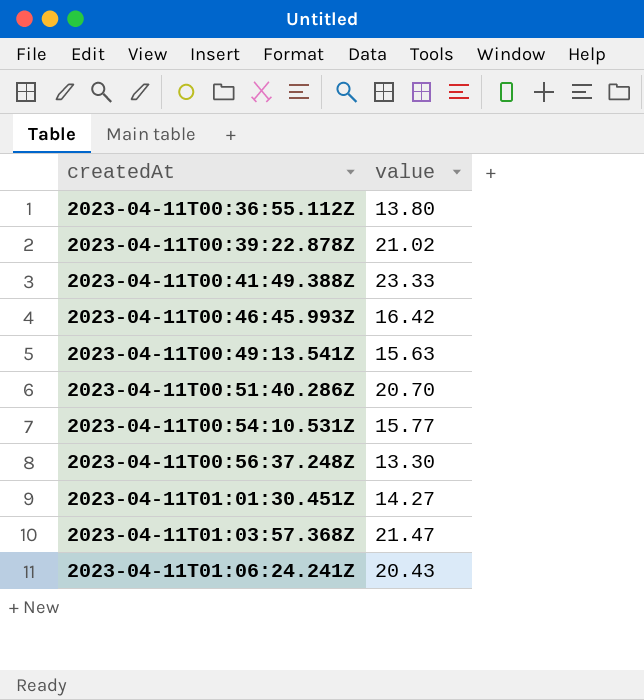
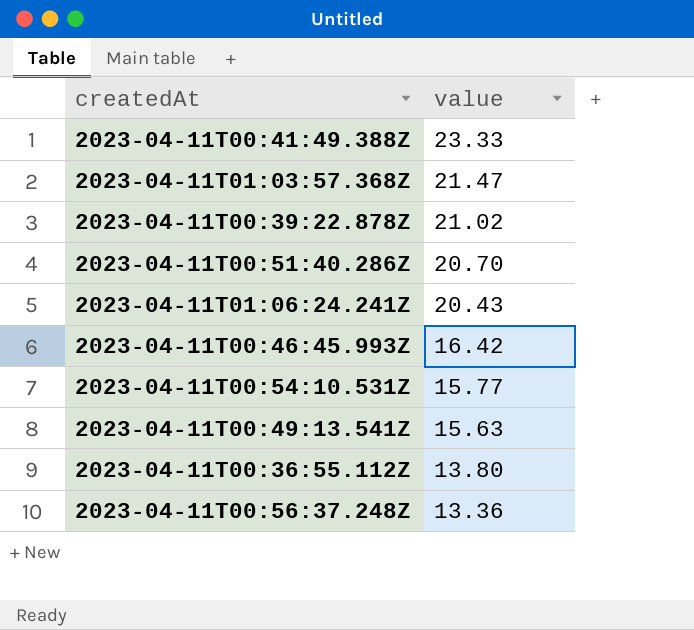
row order: createdAt ascending -> value descending
row 2023-04-11T01:01:30.451Z: 14.27 -> none
2023-04-11T00:56:37.248Z | value: 13.30 -> 13.36

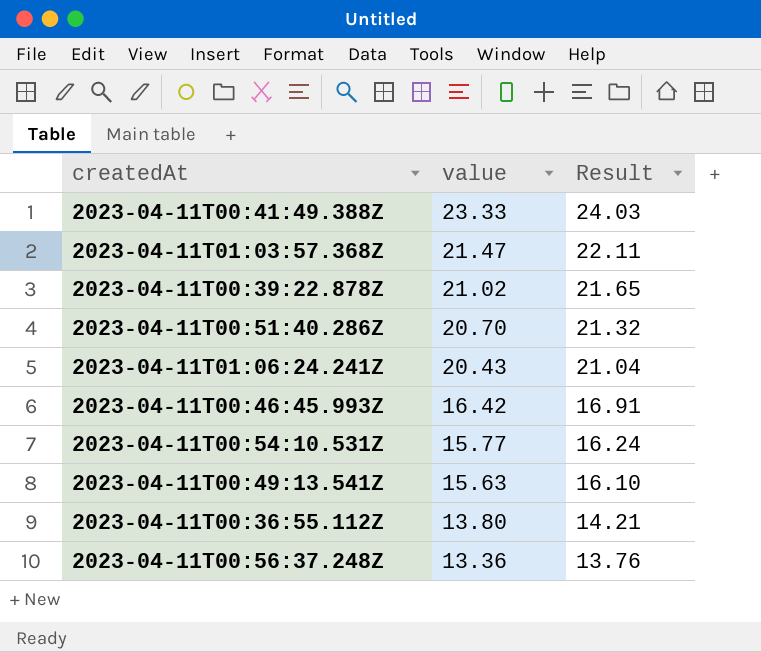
column Result | formula: none -> [value] * 1.03

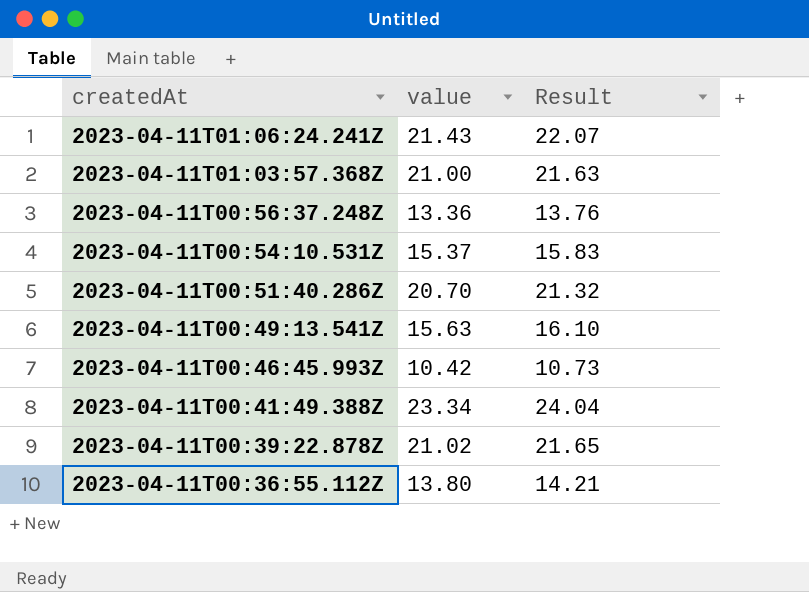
row order: value descending -> createdAt descending
2023-04-11T01:06:24.241Z | value: 20.43 -> 21.43
2023-04-11T01:06:24.241Z | Result: 21.04 -> 22.07
2023-04-11T01:03:57.368Z | value: 21.47 -> 21.00
2023-04-11T01:03:57.368Z | Result: 22.11 -> 21.63
2023-04-11T00:54:10.531Z | value: 15.77 -> 15.37
2023-04-11T00:54:10.531Z | Result: 16.24 -> 15.83
2023-04-11T00:46:45.993Z | value: 16.42 -> 10.42
2023-04-11T00:46:45.993Z | Result: 16.91 -> 10.73
2023-04-11T00:41:49.388Z | value: 23.33 -> 23.34
2023-04-11T00:41:49.388Z | Result: 24.03 -> 24.04

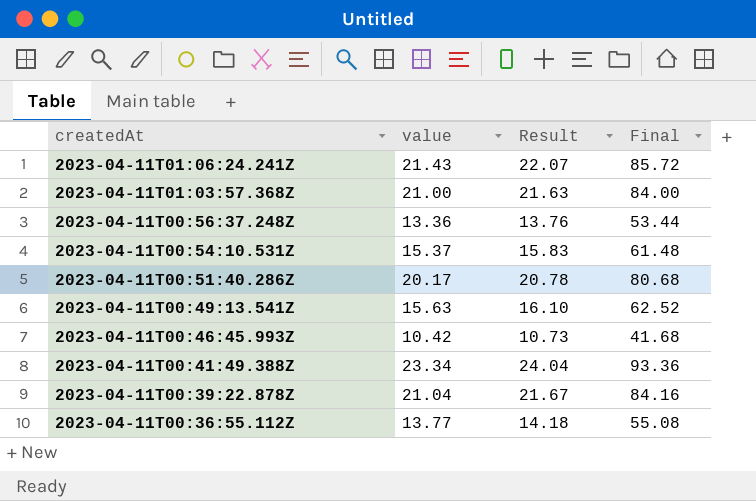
column Final | formula: none -> [value] * 4
2023-04-11T00:51:40.286Z | value: 20.70 -> 20.17
2023-04-11T00:51:40.286Z | Result: 21.32 -> 20.78
2023-04-11T00:39:22.878Z | value: 21.02 -> 21.04
2023-04-11T00:39:22.878Z | Result: 21.65 -> 21.67
2023-04-11T00:36:55.112Z | value: 13.80 -> 13.77
2023-04-11T00:36:55.112Z | Result: 14.21 -> 14.18

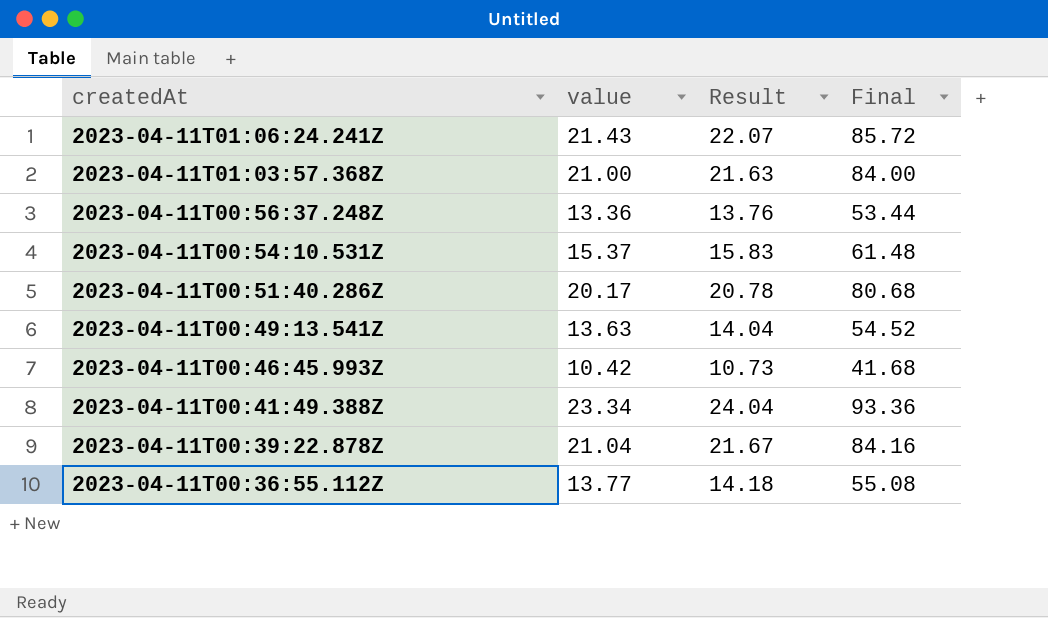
2023-04-11T00:49:13.541Z | value: 15.63 -> 13.63
2023-04-11T00:49:13.541Z | Result: 16.10 -> 14.04
2023-04-11T00:49:13.541Z | Final: 62.52 -> 54.52

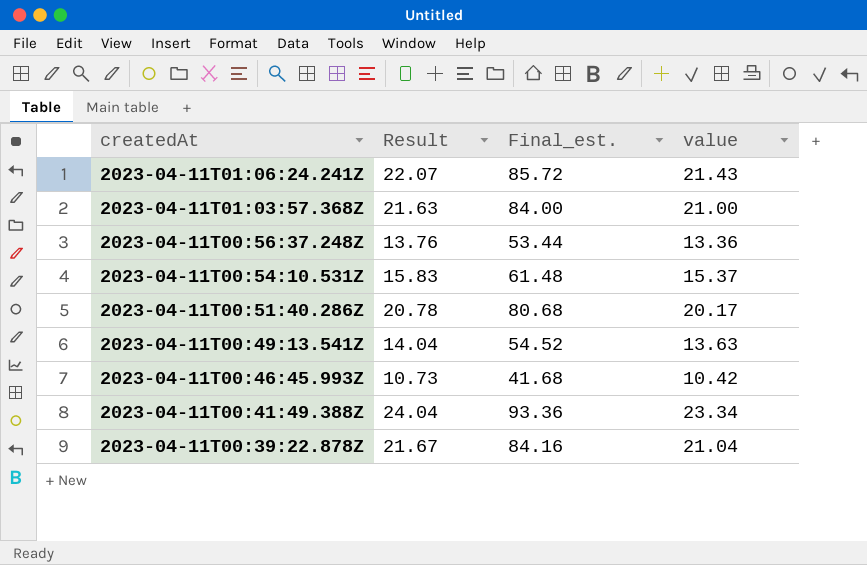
column name: Final -> Final_est.
column value | position: 2 -> 4
row 2023-04-11T00:36:55.112Z: 13.77 | 14.18 | 55.08 -> none

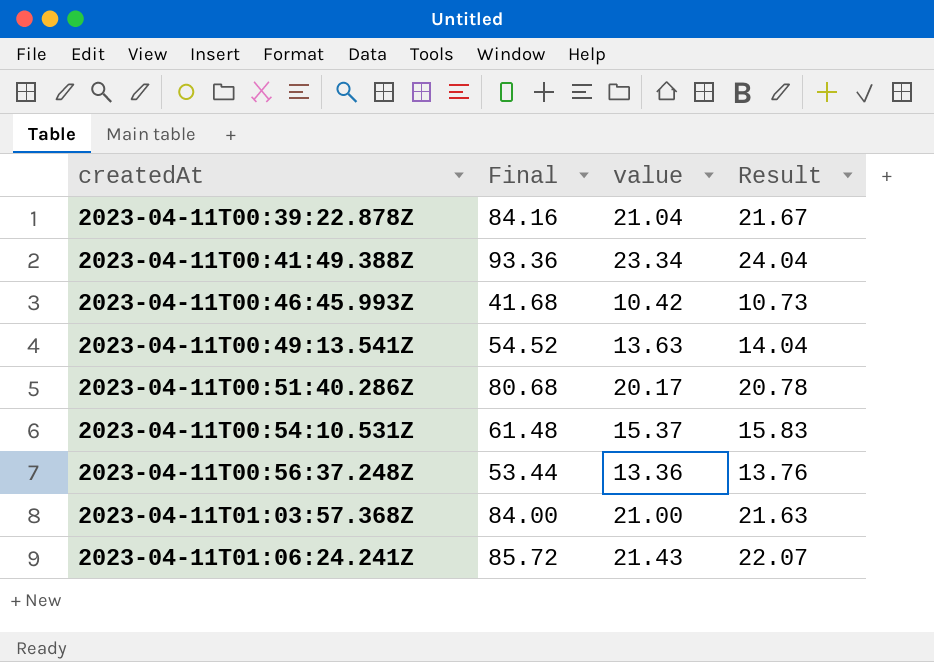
row order: createdAt descending -> createdAt ascending
column name: Final_est. -> Final
column Result | position: 2 -> 4

